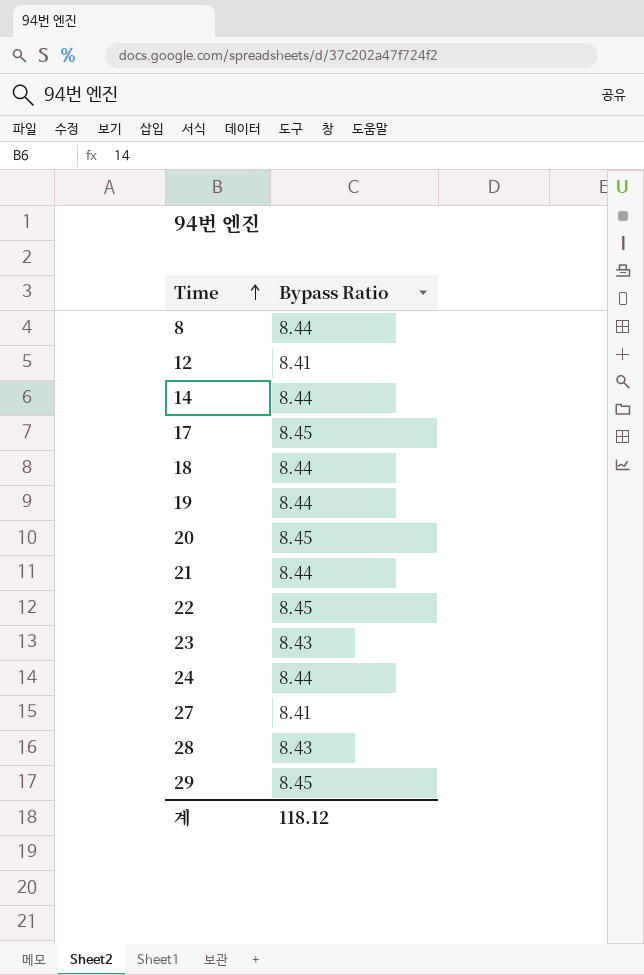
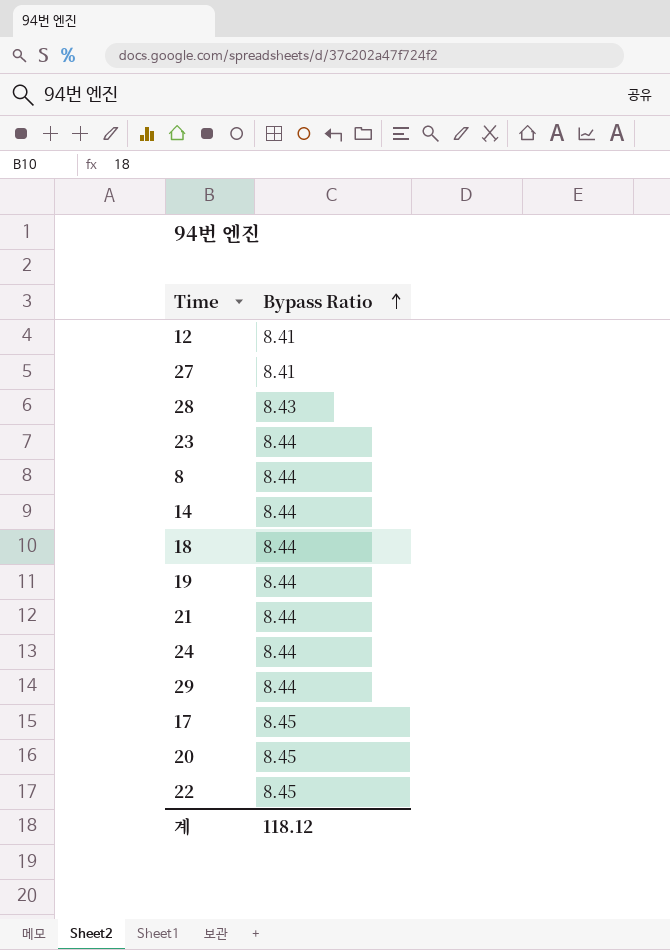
row order: Time ascending -> Bypass Ratio ascending
23 | Bypass Ratio: 8.43 -> 8.44
29 | Bypass Ratio: 8.45 -> 8.44

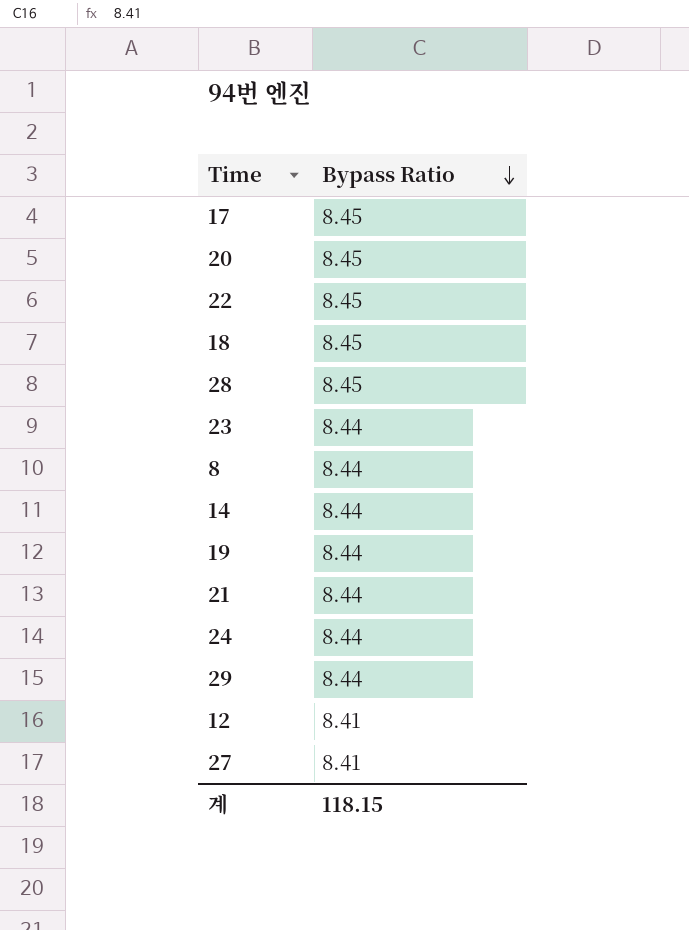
row order: Bypass Ratio ascending -> Bypass Ratio descending
18 | Bypass Ratio: 8.44 -> 8.45
28 | Bypass Ratio: 8.43 -> 8.45
계 | Bypass Ratio: 118.12 -> 118.15

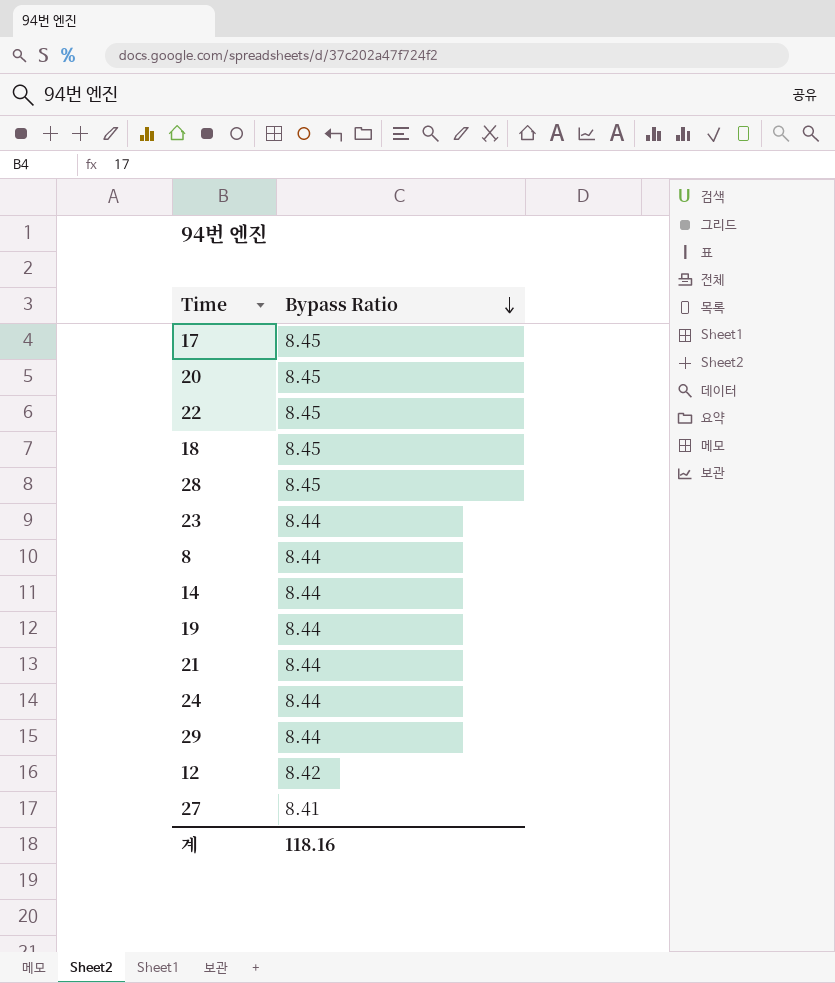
12 | Bypass Ratio: 8.41 -> 8.42
계 | Bypass Ratio: 118.15 -> 118.16

